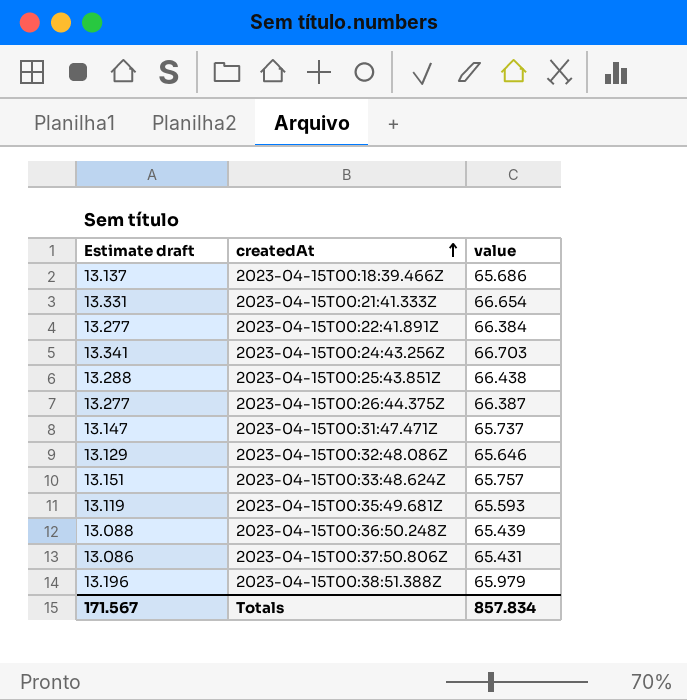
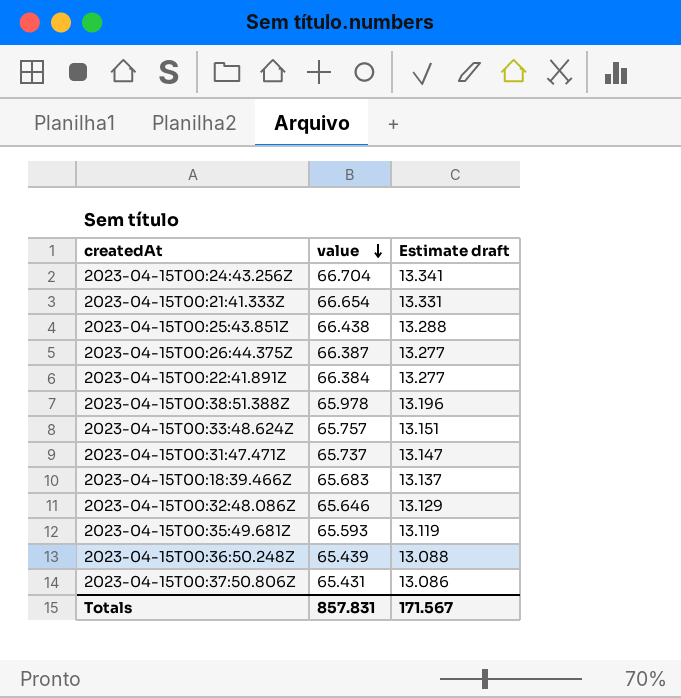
row order: createdAt ascending -> value descending
column Estimate draft | position: 1 -> 3
2023-04-15T00:24:43.256Z | value: 66.703 -> 66.704
2023-04-15T00:38:51.388Z | value: 65.979 -> 65.978
2023-04-15T00:18:39.466Z | value: 65.686 -> 65.683
Totals | value: 857.834 -> 857.831

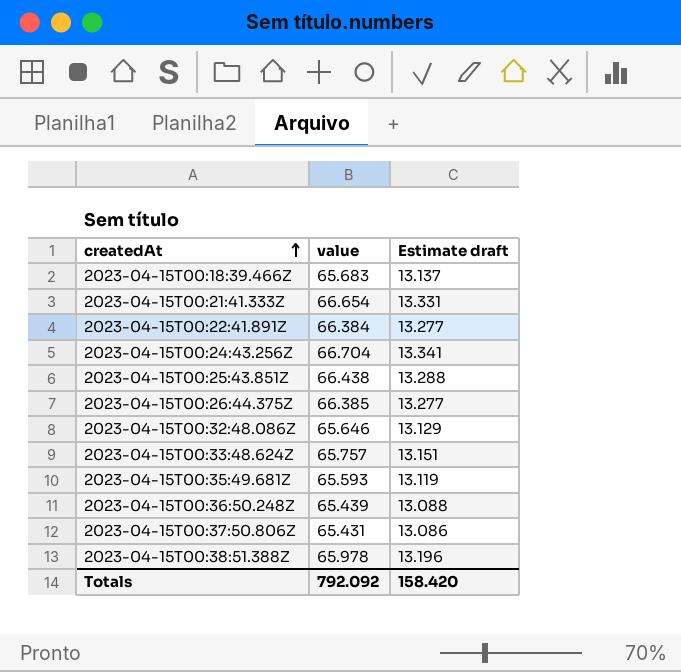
row order: value descending -> createdAt ascending
row 2023-04-15T00:31:47.471Z: 65.737 | 13.147 -> none
2023-04-15T00:26:44.375Z | value: 66.387 -> 66.385
Totals | value: 857.831 -> 792.092
Totals | Estimate draft: 171.567 -> 158.420

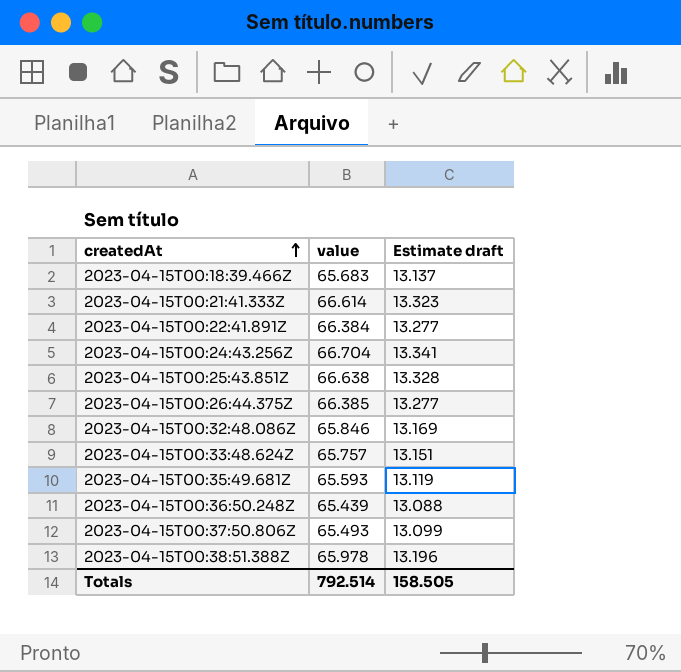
2023-04-15T00:21:41.333Z | value: 66.654 -> 66.614
2023-04-15T00:21:41.333Z | Estimate draft: 13.331 -> 13.323
2023-04-15T00:25:43.851Z | value: 66.438 -> 66.638
2023-04-15T00:25:43.851Z | Estimate draft: 13.288 -> 13.328
2023-04-15T00:32:48.086Z | value: 65.646 -> 65.846
2023-04-15T00:32:48.086Z | Estimate draft: 13.129 -> 13.169
2023-04-15T00:37:50.806Z | value: 65.431 -> 65.493
2023-04-15T00:37:50.806Z | Estimate draft: 13.086 -> 13.099
Totals | value: 792.092 -> 792.514
Totals | Estimate draft: 158.420 -> 158.505

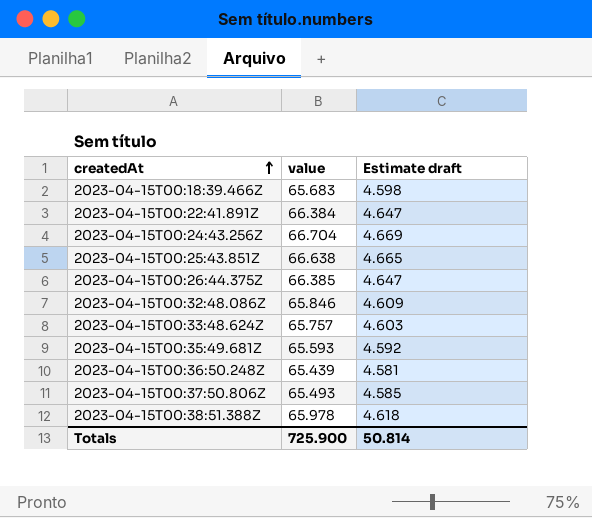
column Estimate draft | formula: [value] * 0.2 -> [value] * 0.07
row 2023-04-15T00:21:41.333Z: 66.614 | 13.323 -> none
Totals | value: 792.514 -> 725.900
Totals | Estimate draft: 158.505 -> 50.814

